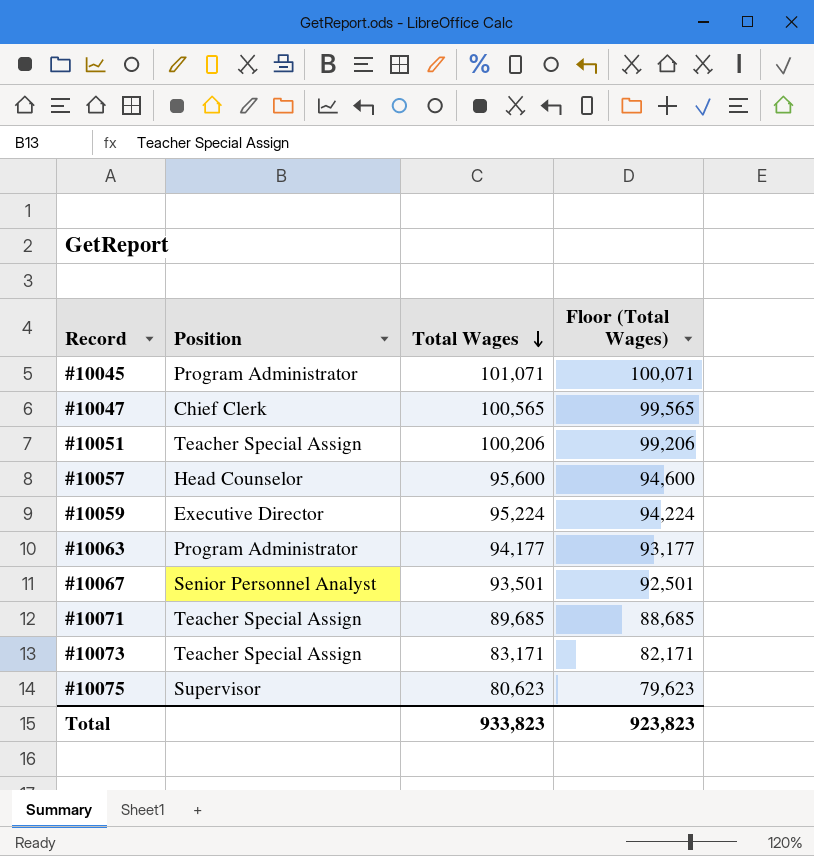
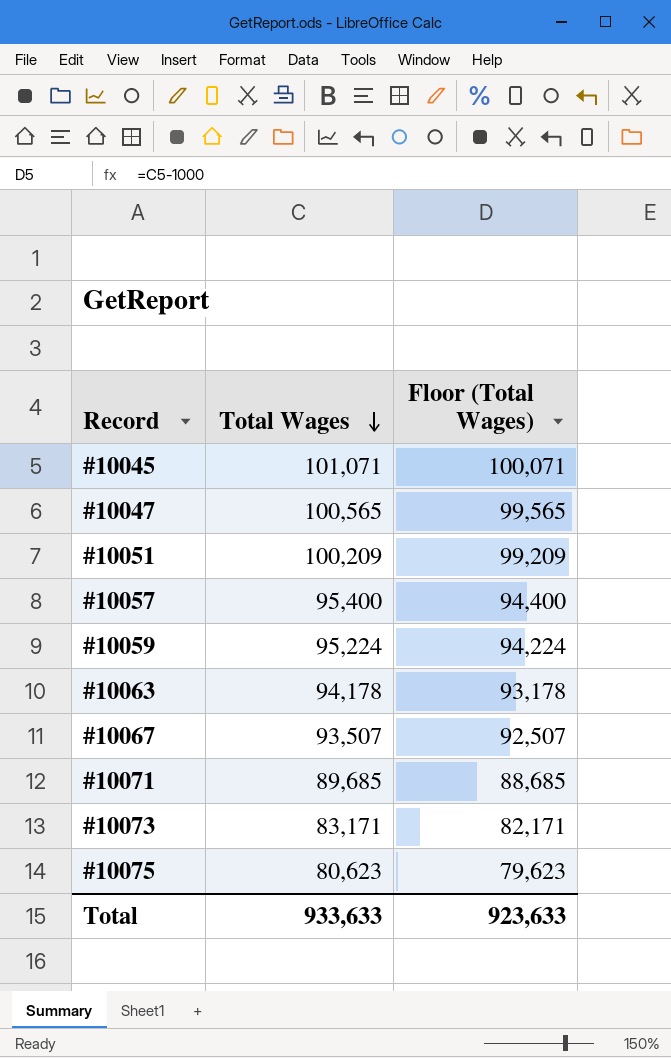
column Position | position: 2 -> none
#10051 | Total Wages: 100,206 -> 100,209
#10051 | Floor (Total Wages): 99,206 -> 99,209
#10057 | Total Wages: 95,600 -> 95,400
#10057 | Floor (Total Wages): 94,600 -> 94,400
#10063 | Total Wages: 94,177 -> 94,178
#10063 | Floor (Total Wages): 93,177 -> 93,178
#10067 | Total Wages: 93,501 -> 93,507
#10067 | Floor (Total Wages): 92,501 -> 92,507
Total | Total Wages: 933,823 -> 933,633
Total | Floor (Total Wages): 923,823 -> 923,633

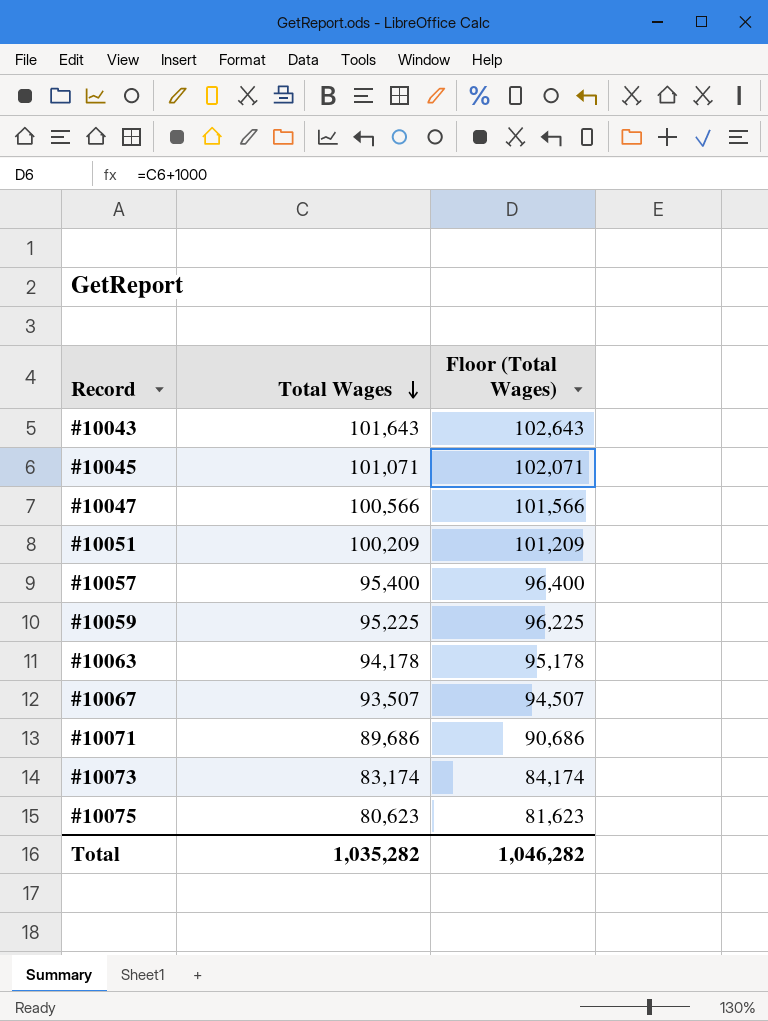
column Floor (Total Wages) | formula: [Total Wages] - 1000 -> [Total Wages] + 1000
row #10043: none -> 101,643 | 102,643
#10047 | Total Wages: 100,565 -> 100,566
#10059 | Total Wages: 95,224 -> 95,225
#10071 | Total Wages: 89,685 -> 89,686
#10073 | Total Wages: 83,171 -> 83,174
Total | Total Wages: 933,633 -> 1,035,282
Total | Floor (Total Wages): 923,633 -> 1,046,282

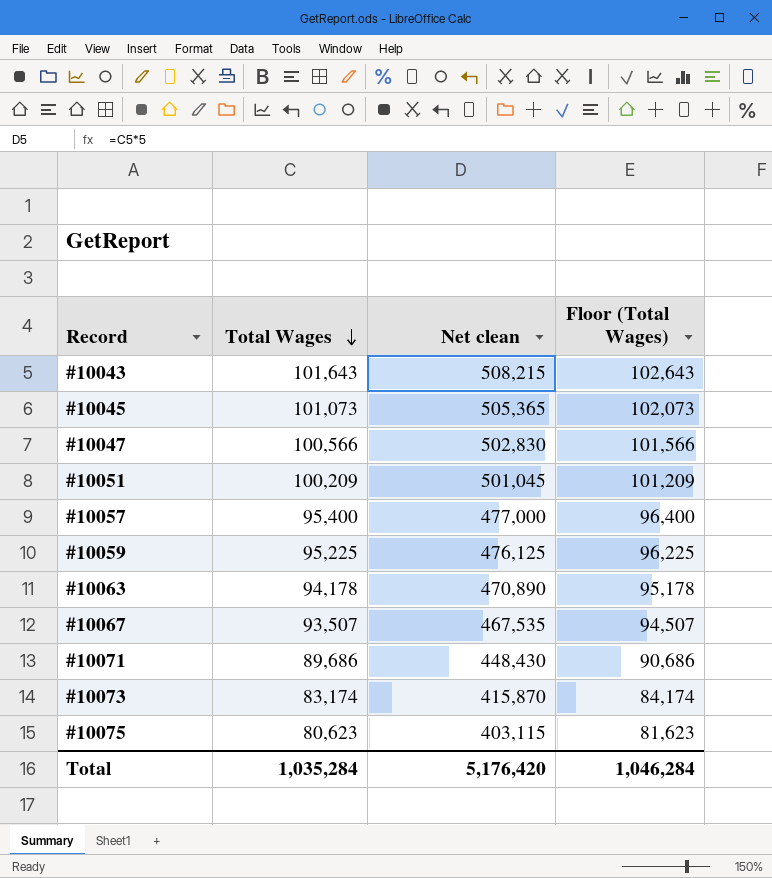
column Net clean | formula: none -> [Total Wages] * 5
#10045 | Total Wages: 101,071 -> 101,073
#10045 | Floor (Total Wages): 102,071 -> 102,073
Total | Total Wages: 1,035,282 -> 1,035,284
Total | Floor (Total Wages): 1,046,282 -> 1,046,284

